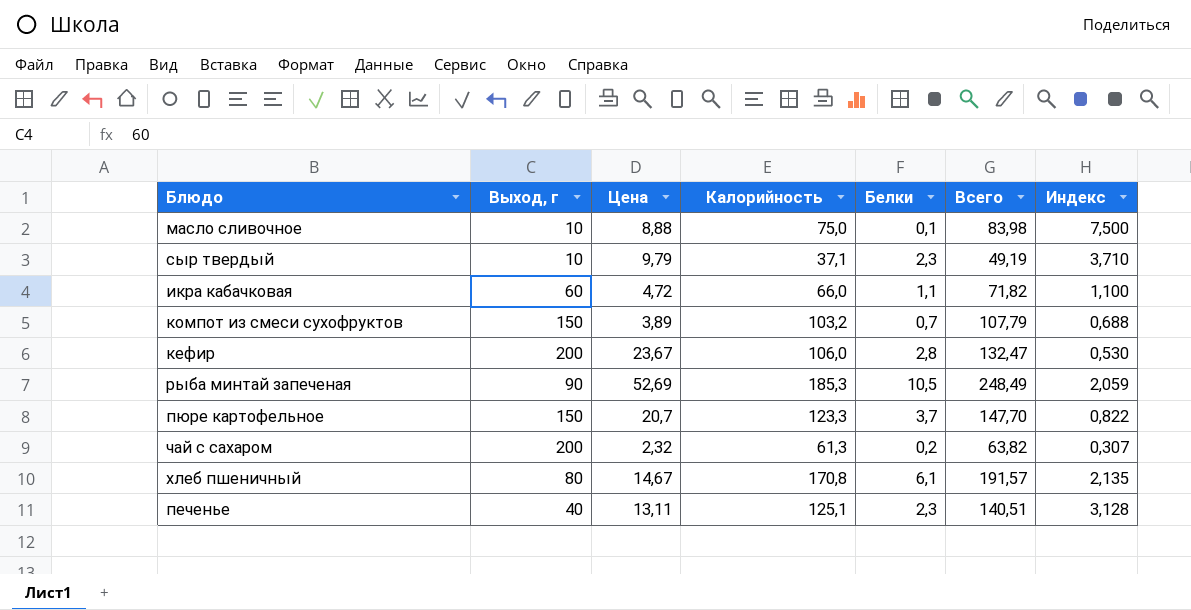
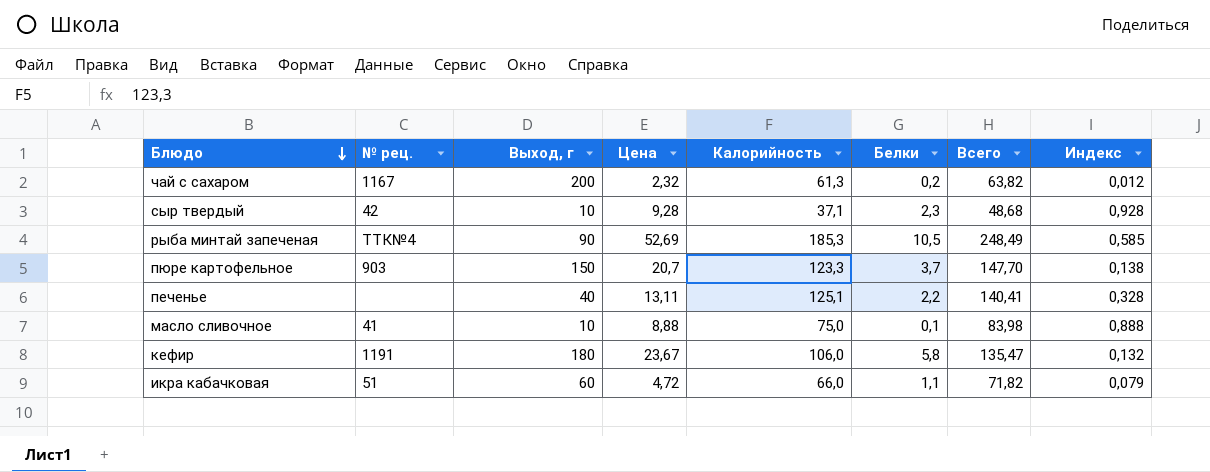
row order: none -> Блюдо descending
column № рец. | position: none -> 2
column Индекс | formula: [Калорийность] / [Выход, г] -> [Цена] / [Выход, г]
row компот из смеси сухофруктов: 150 | 3,89 | 103,2 | 0,7 | 107,79 | 0,688 -> none
row хлеб пшеничный: 80 | 14,67 | 170,8 | 6,1 | 191,57 | 2,135 -> none
сыр твердый | Цена: 9,79 -> 9,28
сыр твердый | Всего: 49,19 -> 48,68
печенье | Белки: 2,3 -> 2,2
печенье | Всего: 140,51 -> 140,41
кефир | Выход, г: 200 -> 180
кефир | Белки: 2,8 -> 5,8
кефир | Всего: 132,47 -> 135,47

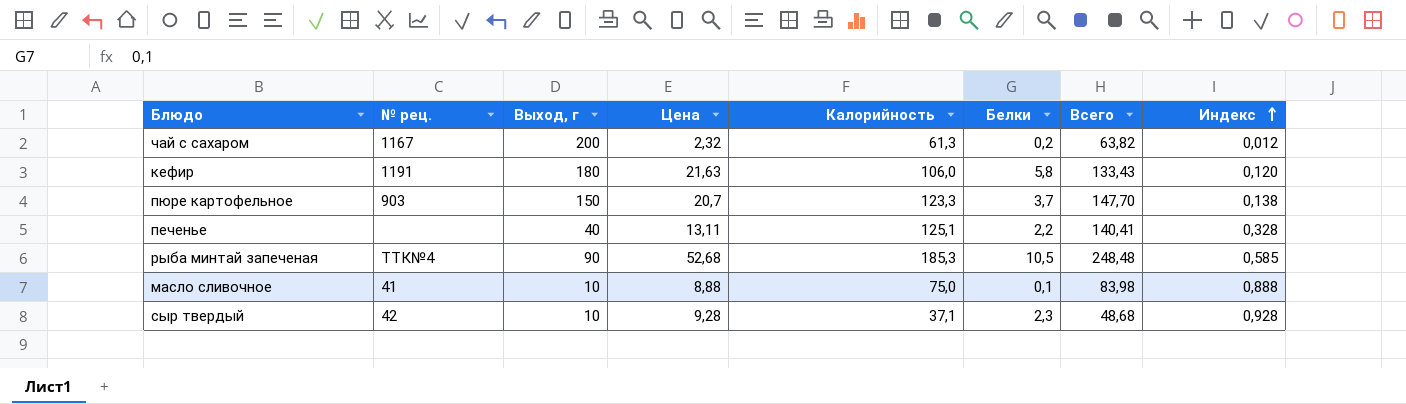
row order: Блюдо descending -> Индекс ascending
row икра кабачковая: 51 | 60 | 4,72 | 66,0 | 1,1 | 71,82 | 0,079 -> none
кефир | Цена: 23,67 -> 21,63
кефир | Всего: 135,47 -> 133,43
кефир | Индекс: 0,132 -> 0,120
рыба минтай запеченая | Цена: 52,69 -> 52,68
рыба минтай запеченая | Всего: 248,49 -> 248,48

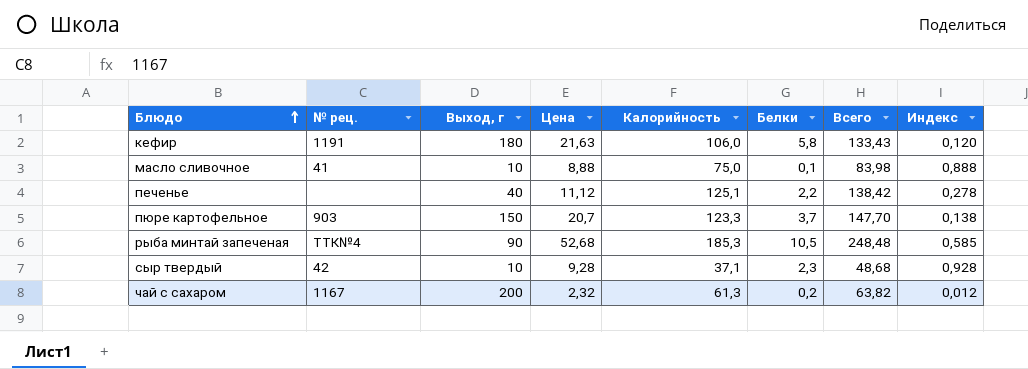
row order: Индекс ascending -> Блюдо ascending
печенье | Цена: 13,11 -> 11,12
печенье | Всего: 140,41 -> 138,42
печенье | Индекс: 0,328 -> 0,278

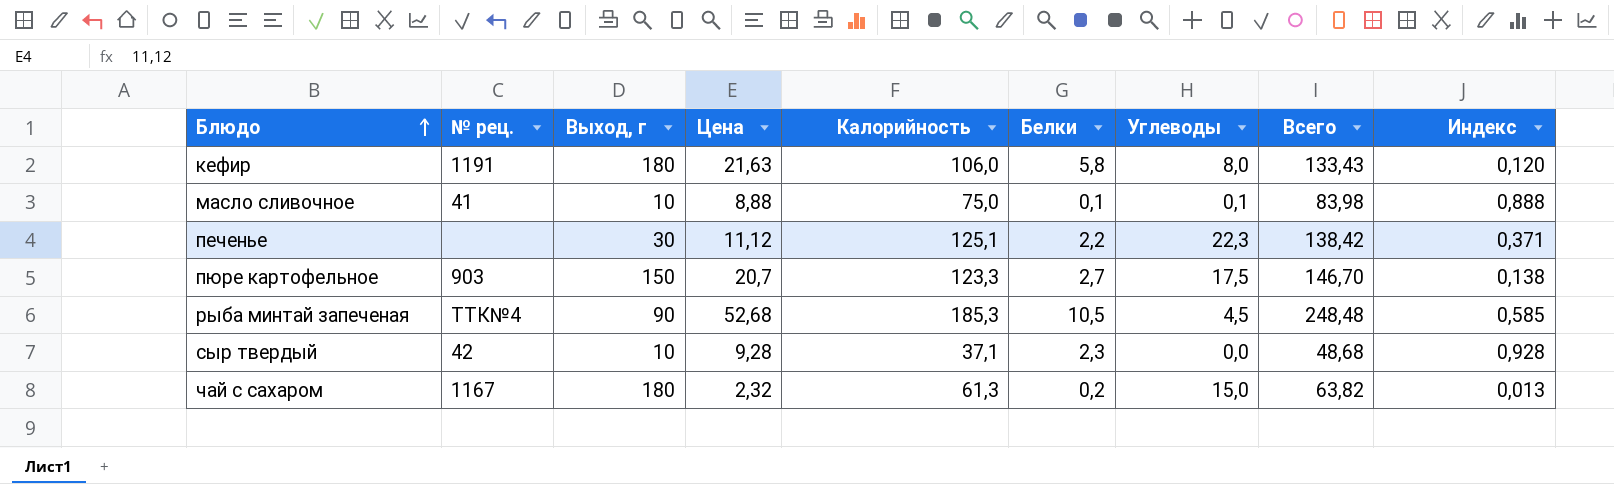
column Углеводы | position: none -> 7
печенье | Выход, г: 40 -> 30
печенье | Индекс: 0,278 -> 0,371
пюре картофельное | Белки: 3,7 -> 2,7
пюре картофельное | Всего: 147,70 -> 146,70
чай с сахаром | Выход, г: 200 -> 180
чай с сахаром | Индекс: 0,012 -> 0,013

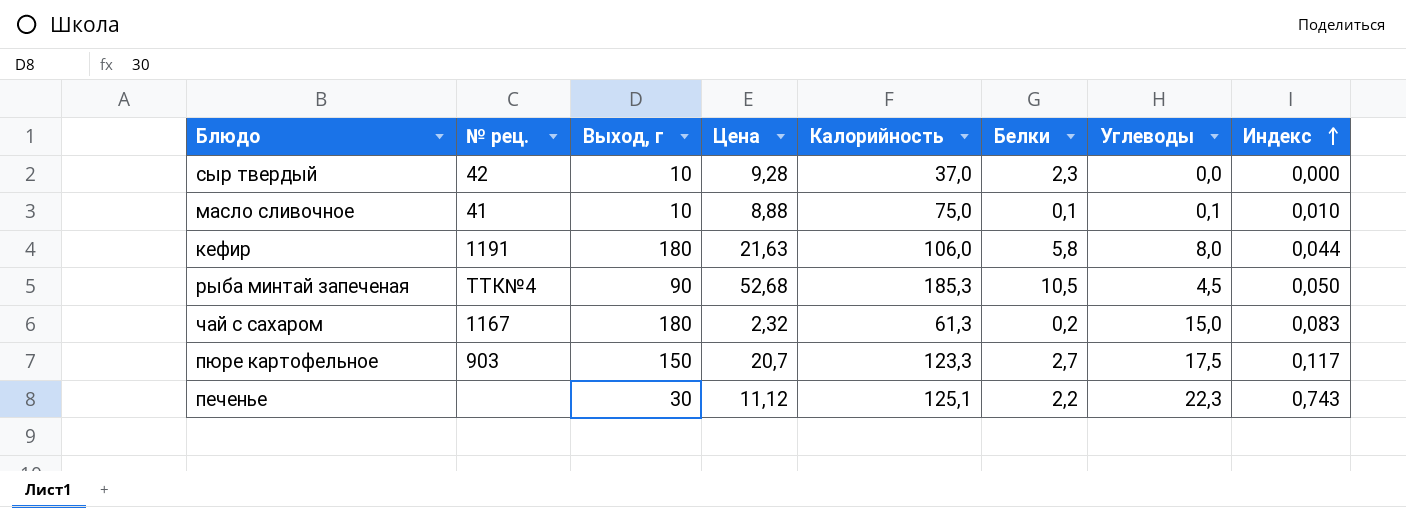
row order: Блюдо ascending -> Индекс ascending
column Всего | formula: [Цена] + [Калорийность] + [Белки] -> none
column Индекс | formula: [Цена] / [Выход, г] -> [Углеводы] / [Выход, г]
сыр твердый | Калорийность: 37,1 -> 37,0

